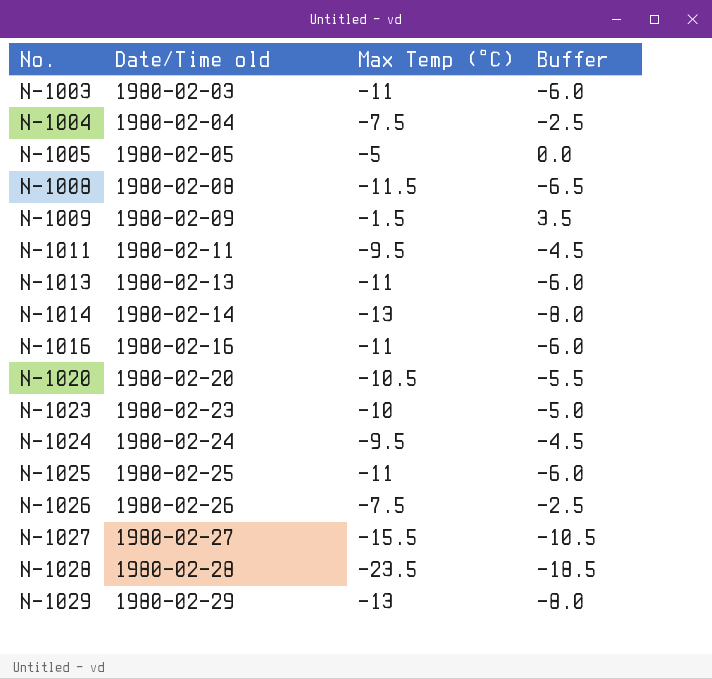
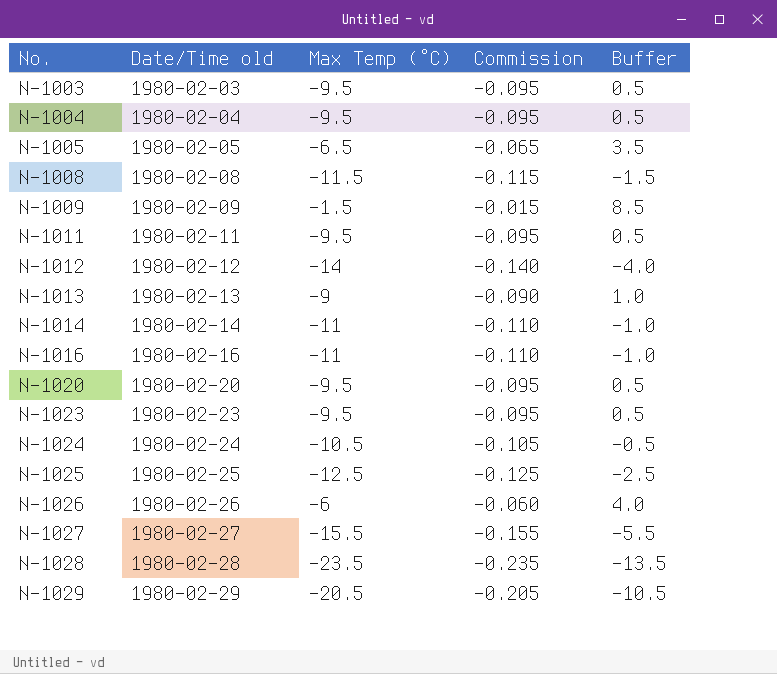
column Commission | formula: none -> [Max Temp (°C)] * 0.01
column Buffer | formula: [Max Temp (°C)] + 5 -> [Max Temp (°C)] + 10
N-1003 | Max Temp (°C): -11 -> -9.5
N-1004 | Max Temp (°C): -7.5 -> -9.5
N-1005 | Max Temp (°C): -5 -> -6.5
row N-1012: none -> 1980-02-12 | -14 | -0.140 | -4.0
N-1013 | Max Temp (°C): -11 -> -9
N-1014 | Max Temp (°C): -13 -> -11
N-1020 | Max Temp (°C): -10.5 -> -9.5
N-1023 | Max Temp (°C): -10 -> -9.5
N-1024 | Max Temp (°C): -9.5 -> -10.5
N-1025 | Max Temp (°C): -11 -> -12.5
N-1026 | Max Temp (°C): -7.5 -> -6
N-1029 | Max Temp (°C): -13 -> -20.5

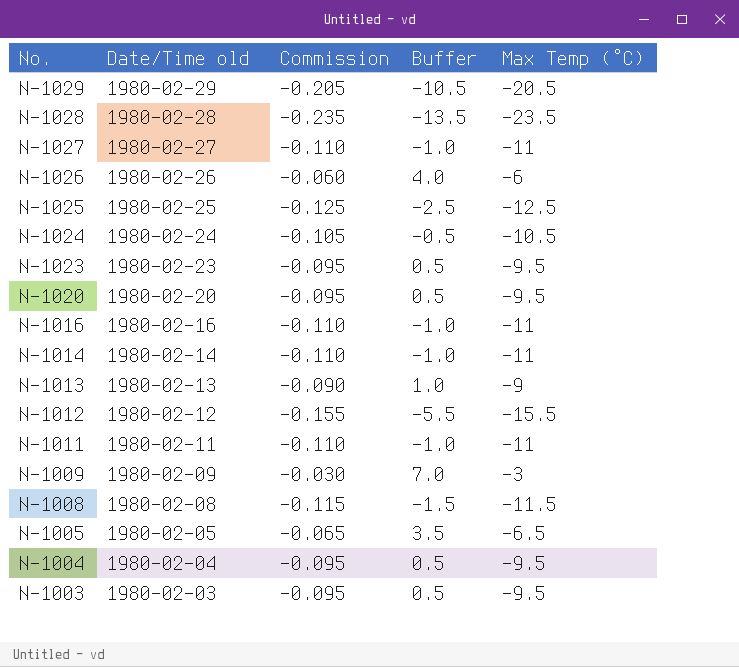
row order: No. ascending -> No. descending
column Max Temp (°C) | position: 3 -> 5
N-1027 | Commission: -0.155 -> -0.110
N-1027 | Buffer: -5.5 -> -1.0
N-1027 | Max Temp (°C): -15.5 -> -11
N-1012 | Commission: -0.140 -> -0.155
N-1012 | Buffer: -4.0 -> -5.5
N-1012 | Max Temp (°C): -14 -> -15.5
N-1011 | Commission: -0.095 -> -0.110
N-1011 | Buffer: 0.5 -> -1.0
N-1011 | Max Temp (°C): -9.5 -> -11
N-1009 | Commission: -0.015 -> -0.030
N-1009 | Buffer: 8.5 -> 7.0
N-1009 | Max Temp (°C): -1.5 -> -3

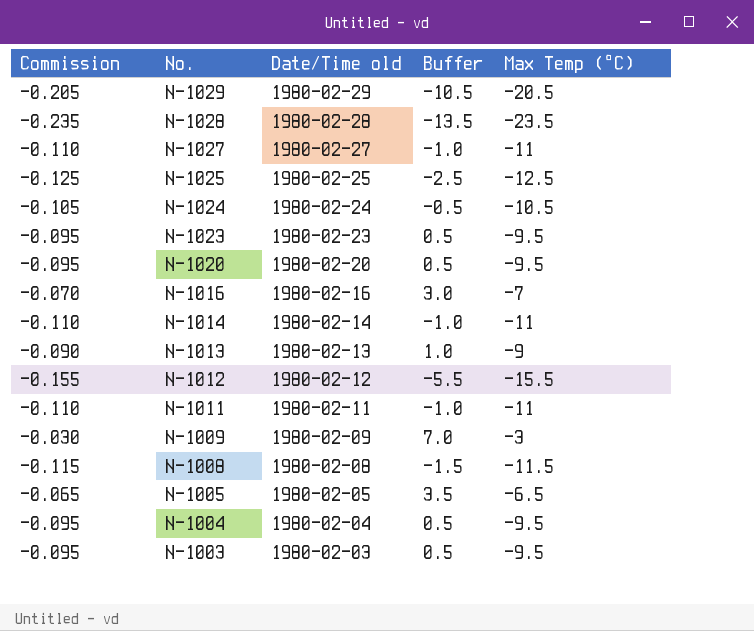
column Commission | position: 3 -> 1
row N-1026: 1980-02-26 | -0.060 | 4.0 | -6 -> none
N-1016 | Commission: -0.110 -> -0.070
N-1016 | Buffer: -1.0 -> 3.0
N-1016 | Max Temp (°C): -11 -> -7

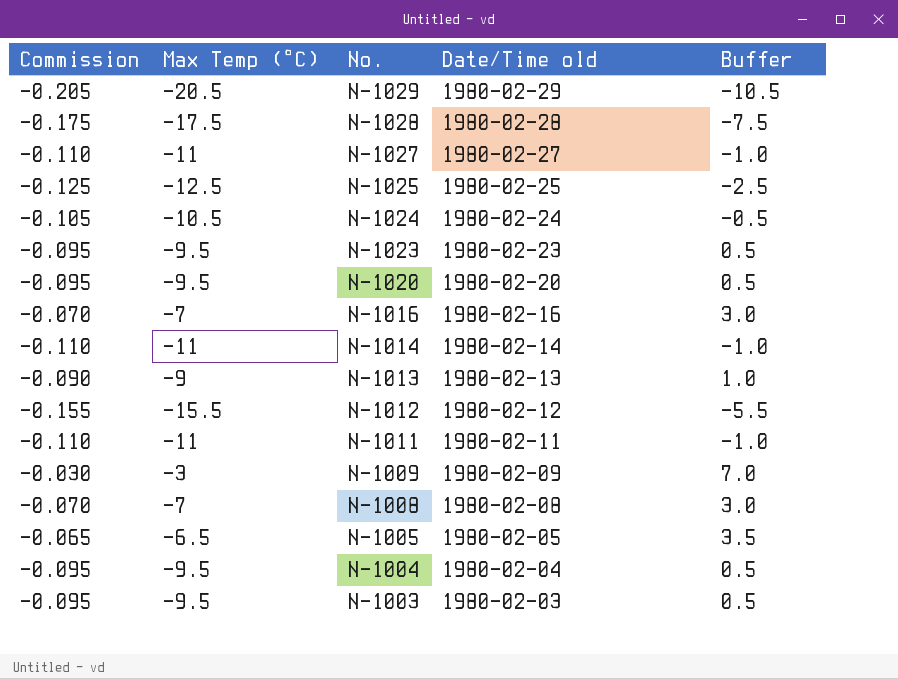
column Max Temp (°C) | position: 5 -> 2
N-1028 | Commission: -0.235 -> -0.175
N-1028 | Max Temp (°C): -23.5 -> -17.5
N-1028 | Buffer: -13.5 -> -7.5
N-1008 | Commission: -0.115 -> -0.070
N-1008 | Max Temp (°C): -11.5 -> -7
N-1008 | Buffer: -1.5 -> 3.0

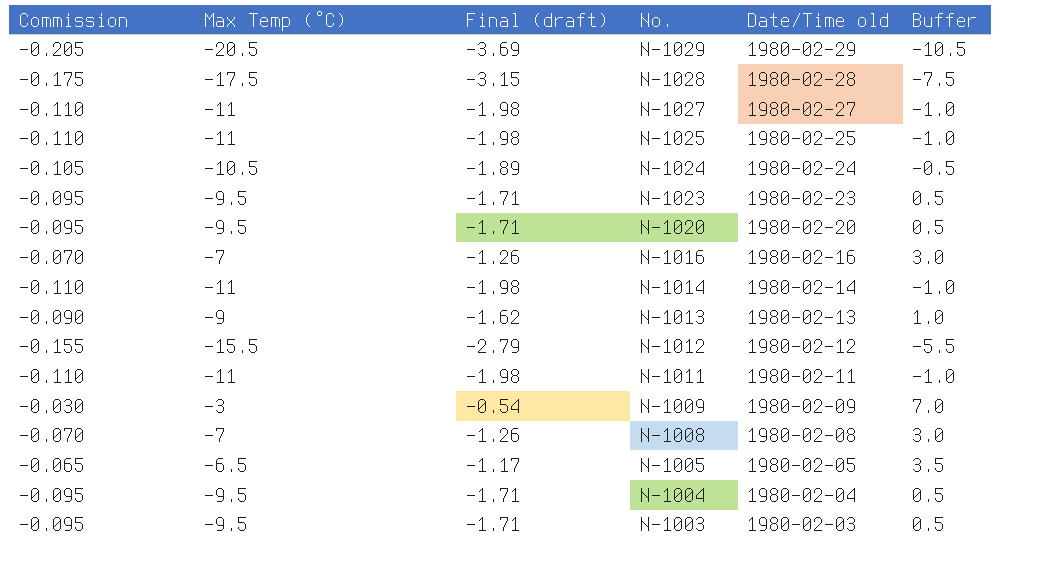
column Final (draft) | formula: none -> [Max Temp (°C)] * 0.18
N-1025 | Commission: -0.125 -> -0.110
N-1025 | Max Temp (°C): -12.5 -> -11
N-1025 | Buffer: -2.5 -> -1.0

